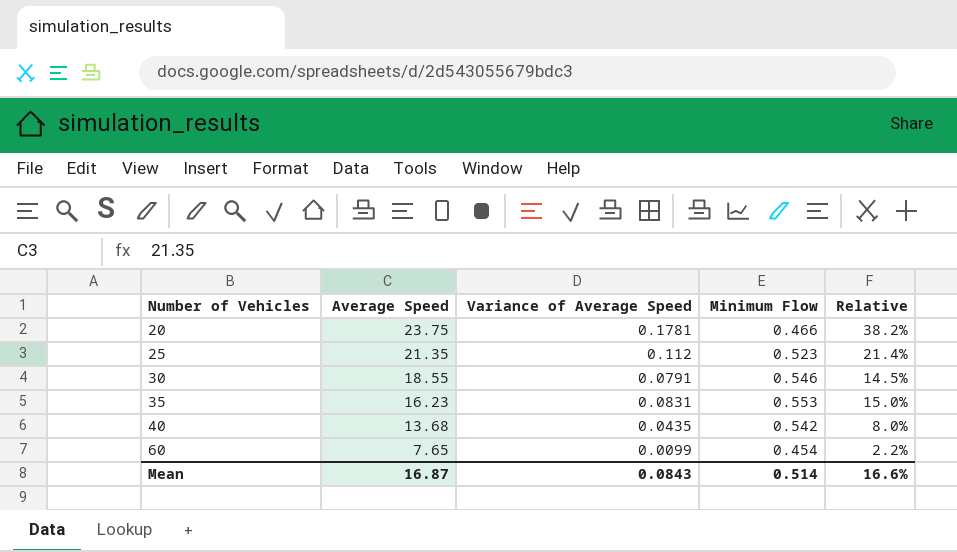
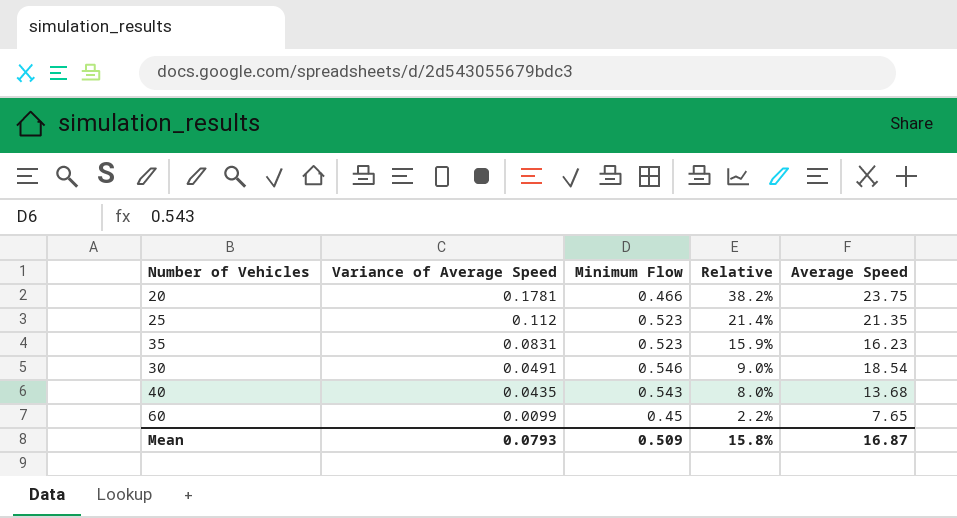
row order: Number of Vehicles ascending -> Variance of Average Speed descending
column Average Speed | position: 2 -> 5
35 | Minimum Flow: 0.553 -> 0.523
35 | Relative: 15.0% -> 15.9%
30 | Variance of Average Speed: 0.0791 -> 0.0491
30 | Relative: 14.5% -> 9.0%
30 | Average Speed: 18.55 -> 18.54
40 | Minimum Flow: 0.542 -> 0.543
60 | Minimum Flow: 0.454 -> 0.45
Mean | Variance of Average Speed: 0.0843 -> 0.0793
Mean | Minimum Flow: 0.514 -> 0.509
Mean | Relative: 16.6% -> 15.8%

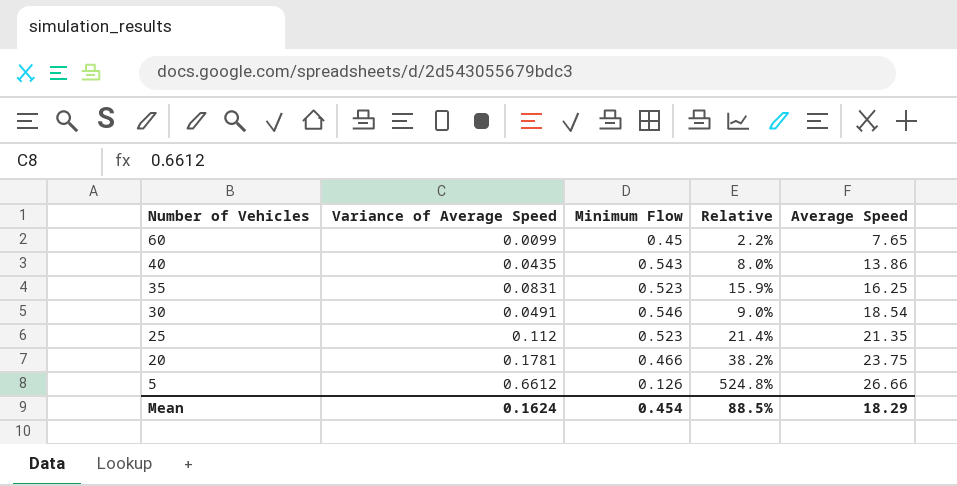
row order: Variance of Average Speed descending -> Number of Vehicles descending
40 | Average Speed: 13.68 -> 13.86
35 | Average Speed: 16.23 -> 16.25
row 5: none -> 0.6612 | 0.126 | 524.8% | 26.66
Mean | Variance of Average Speed: 0.0793 -> 0.1624
Mean | Minimum Flow: 0.509 -> 0.454
Mean | Relative: 15.8% -> 88.5%
Mean | Average Speed: 16.87 -> 18.29

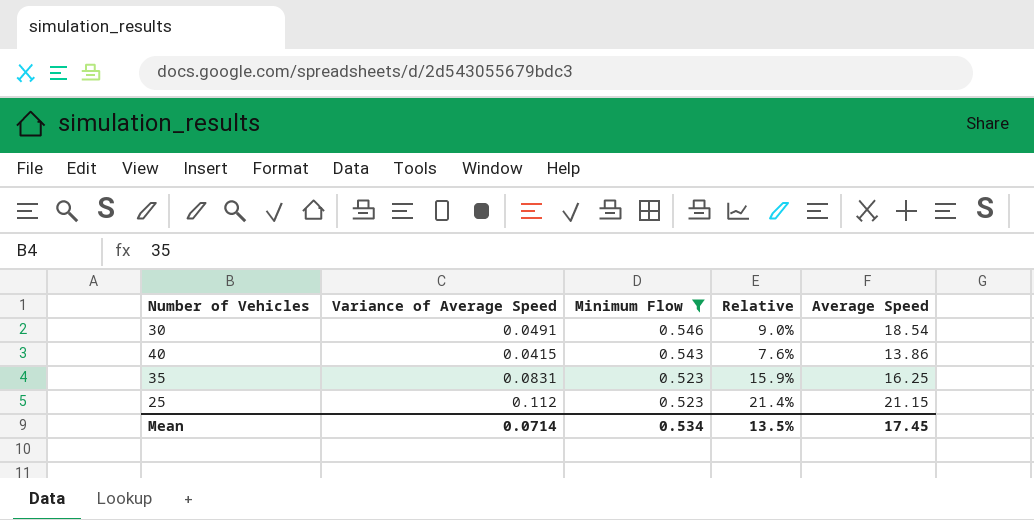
filter: none -> Minimum Flow >= 0.523
row order: Number of Vehicles descending -> Minimum Flow descending
40 | Variance of Average Speed: 0.0435 -> 0.0415
40 | Relative: 8.0% -> 7.6%
25 | Average Speed: 21.35 -> 21.15
Mean | Variance of Average Speed: 0.1624 -> 0.0714
Mean | Minimum Flow: 0.454 -> 0.534
Mean | Relative: 88.5% -> 13.5%
Mean | Average Speed: 18.29 -> 17.45

